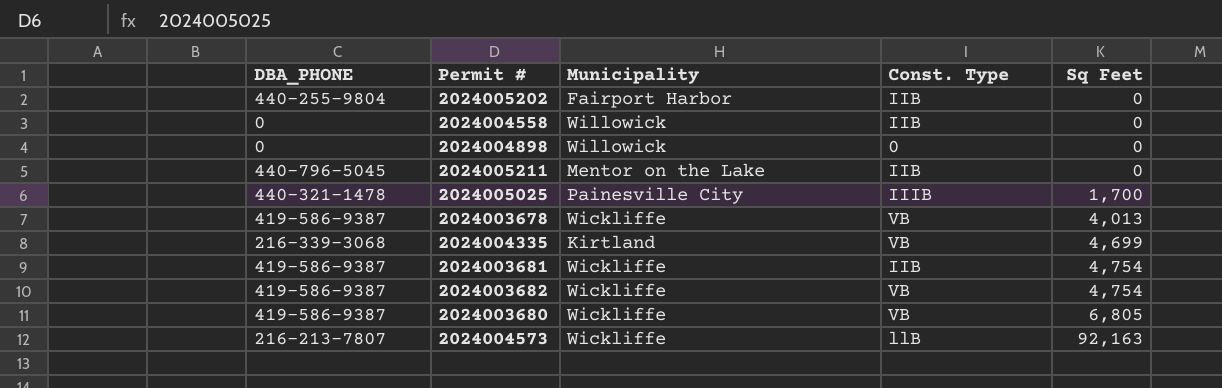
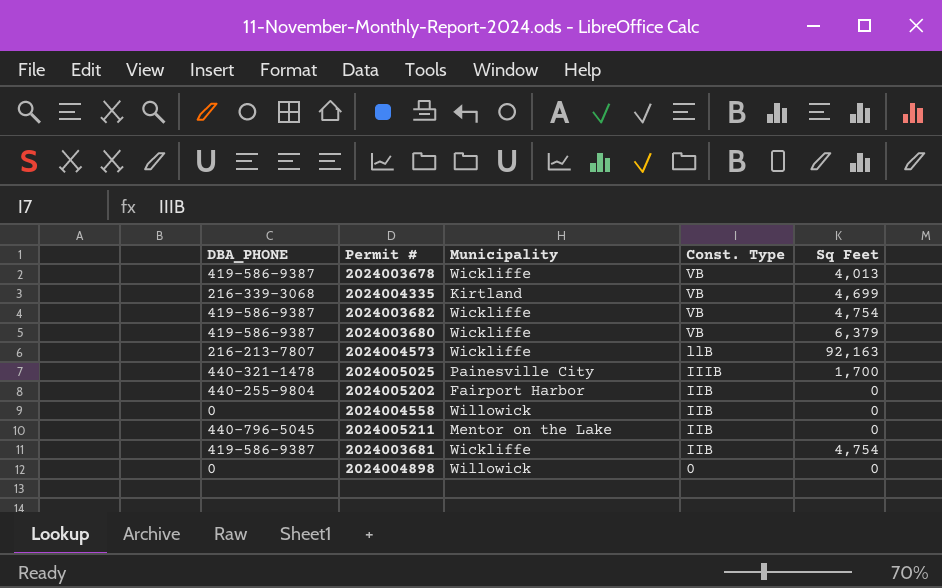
row order: Sq Feet ascending -> Const. Type descending
2024003680 | Sq Feet: 6,805 -> 6,379

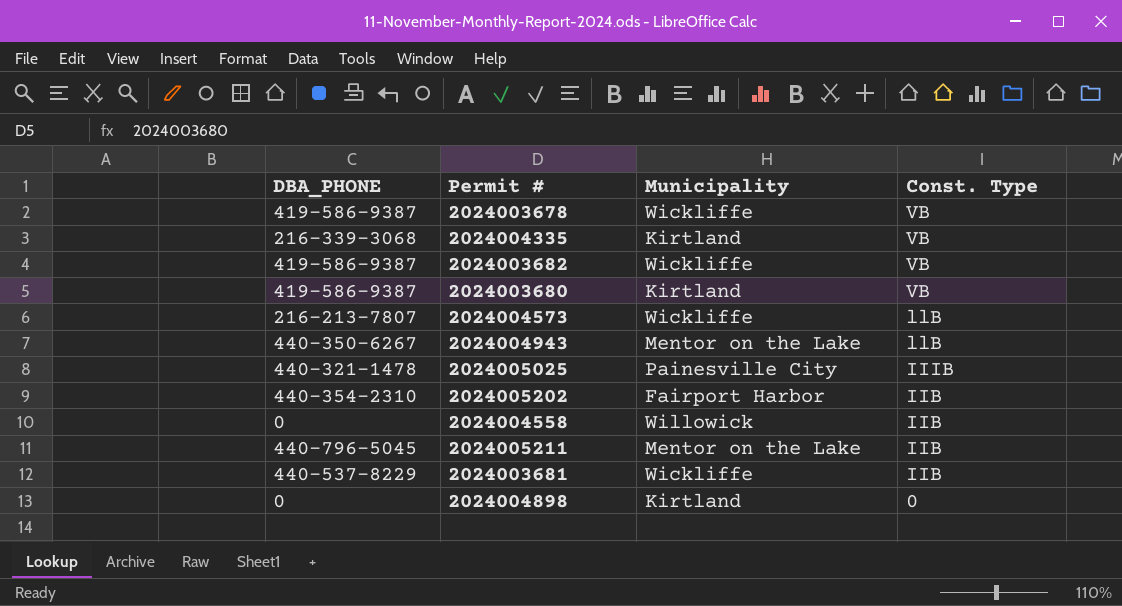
column Sq Feet | position: 5 -> none
2024003680 | Municipality: Wickliffe -> Kirtland
row 2024004943: none -> 440-350-6267 | Mentor on the Lake | llB
2024005202 | DBA_PHONE: 440-255-9804 -> 440-354-2310
2024003681 | DBA_PHONE: 419-586-9387 -> 440-537-8229
2024004898 | Municipality: Willowick -> Kirtland

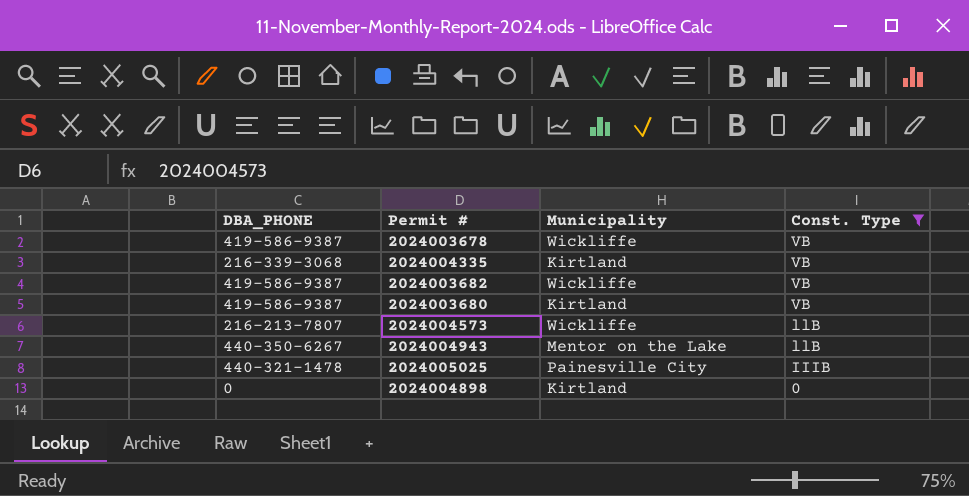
filter: none -> Const. Type != IIB

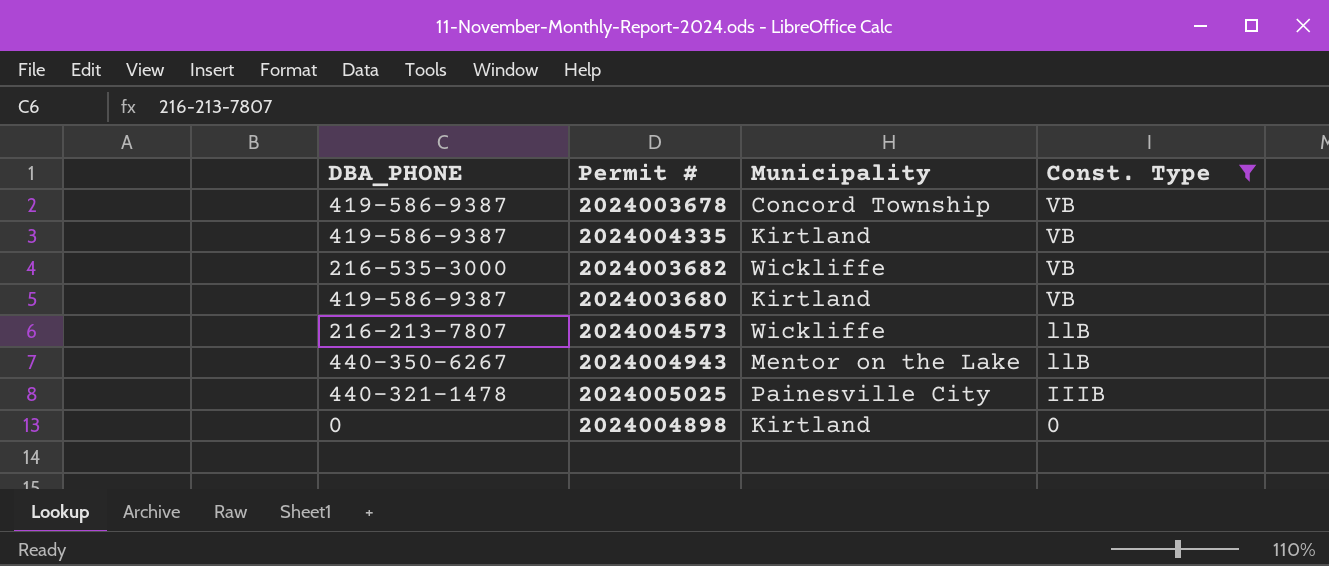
2024003678 | Municipality: Wickliffe -> Concord Township
2024004335 | DBA_PHONE: 216-339-3068 -> 419-586-9387
2024003682 | DBA_PHONE: 419-586-9387 -> 216-535-3000

